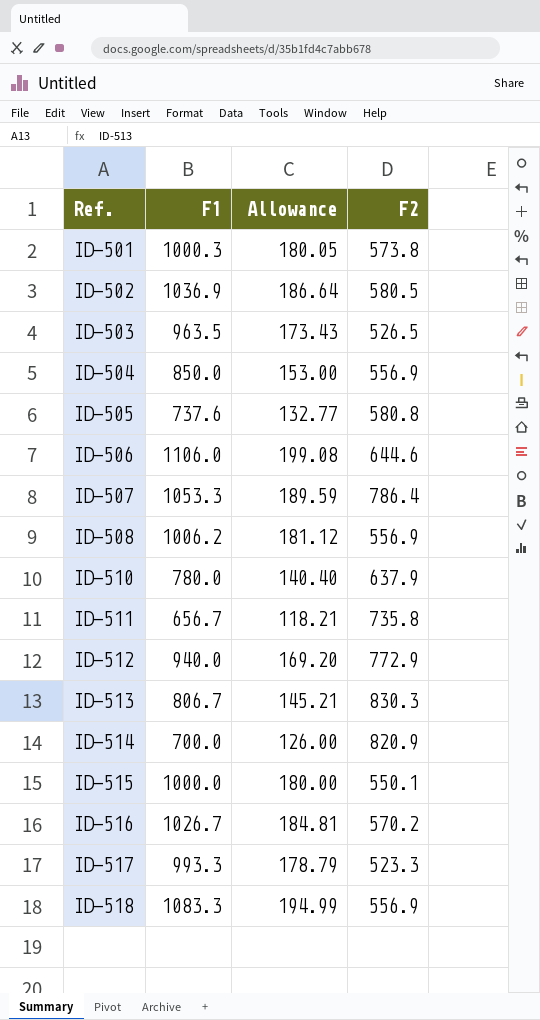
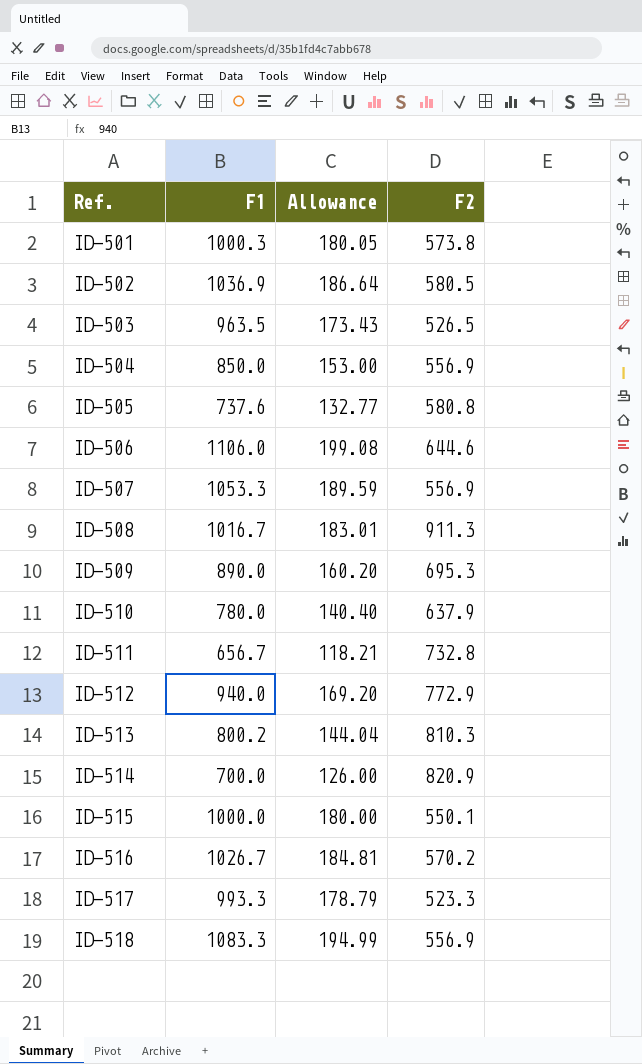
ID-507 | F2: 786.4 -> 556.9
ID-508 | F1: 1006.2 -> 1016.7
ID-508 | Allowance: 181.12 -> 183.01
ID-508 | F2: 556.9 -> 911.3
row ID-509: none -> 890.0 | 160.20 | 695.3
ID-511 | F2: 735.8 -> 732.8
ID-513 | F1: 806.7 -> 800.2
ID-513 | Allowance: 145.21 -> 144.04
ID-513 | F2: 830.3 -> 810.3

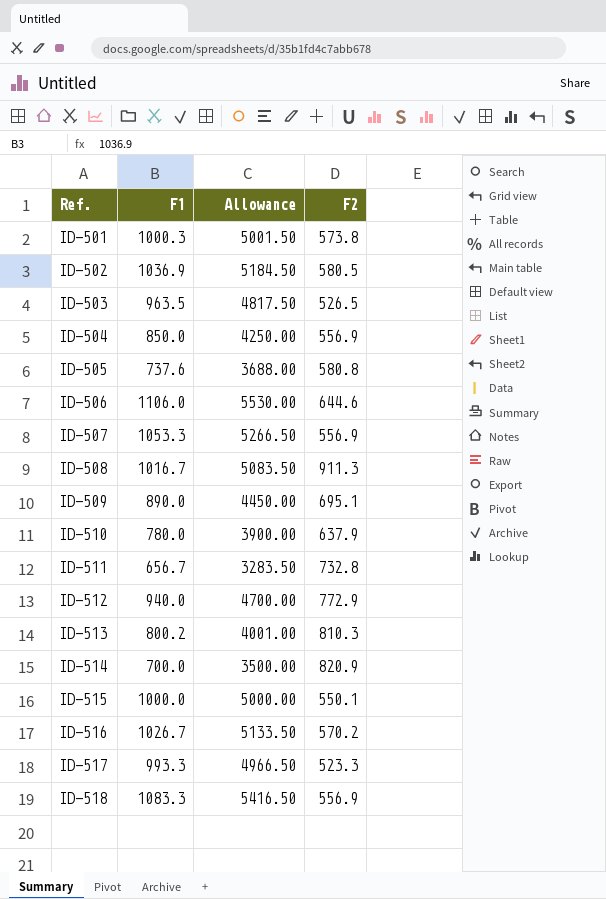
column Allowance | formula: [F1] * 0.18 -> [F1] * 5
ID-509 | F2: 695.3 -> 695.1

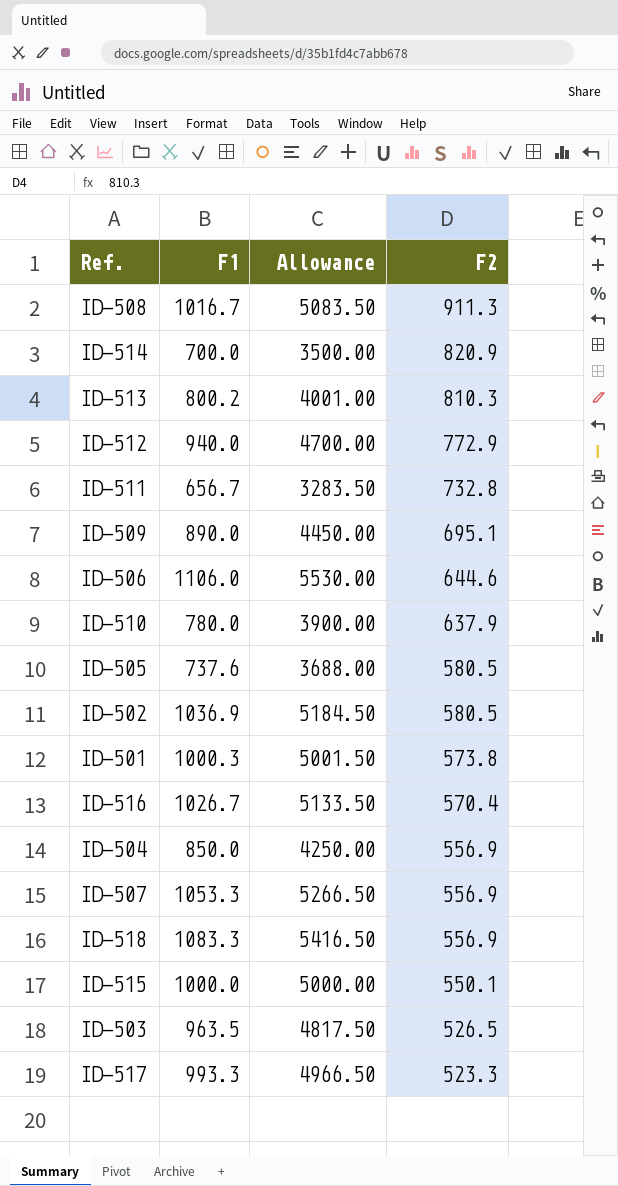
row order: Ref. ascending -> F2 descending
ID-505 | F2: 580.8 -> 580.5
ID-516 | F2: 570.2 -> 570.4

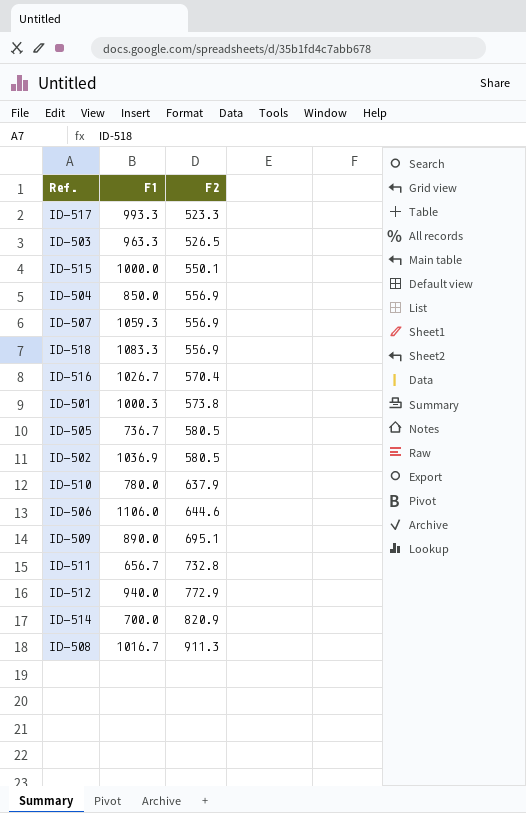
row order: F2 descending -> F2 ascending
column Allowance | formula: [F1] * 5 -> none
row ID-513: 800.2 | 4001.00 | 810.3 -> none
ID-503 | F1: 963.5 -> 963.3
ID-507 | F1: 1053.3 -> 1059.3
ID-505 | F1: 737.6 -> 736.7

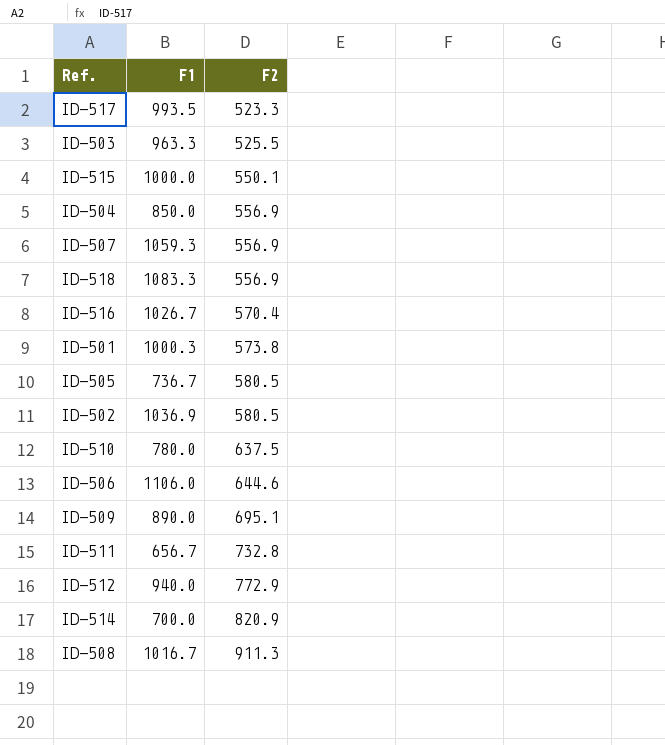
ID-517 | F1: 993.3 -> 993.5
ID-503 | F2: 526.5 -> 525.5
ID-510 | F2: 637.9 -> 637.5

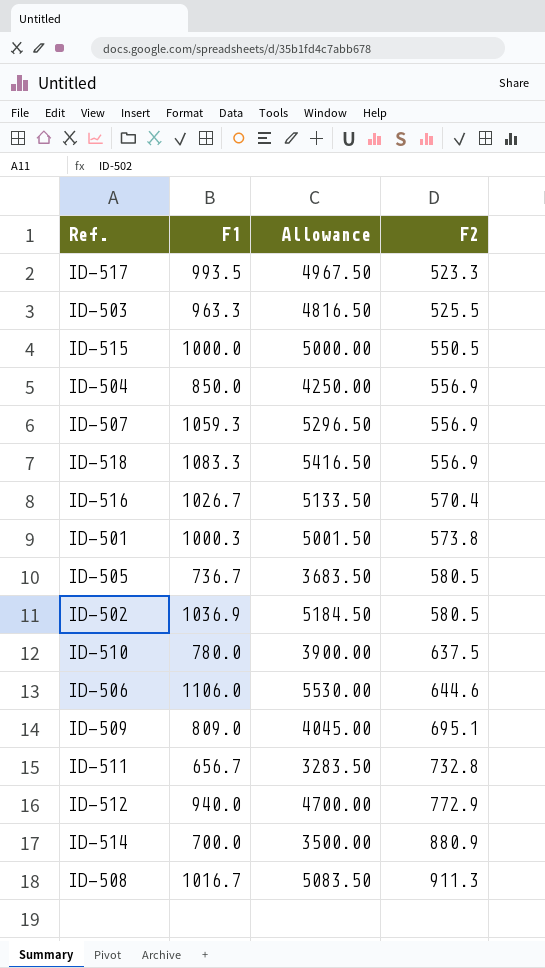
column Allowance | formula: none -> [F1] * 5
ID-515 | F2: 550.1 -> 550.5
ID-509 | F1: 890.0 -> 809.0
ID-514 | F2: 820.9 -> 880.9

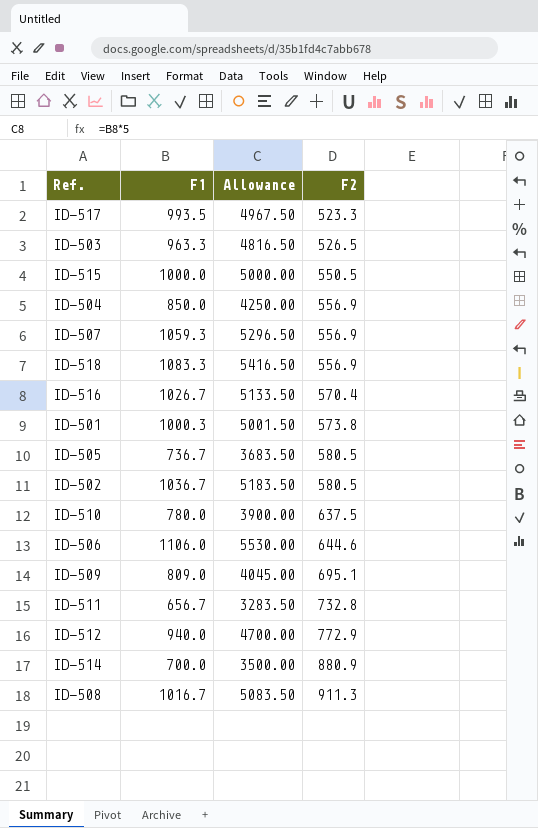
ID-503 | F2: 525.5 -> 526.5
ID-502 | F1: 1036.9 -> 1036.7
ID-502 | Allowance: 5184.50 -> 5183.50

